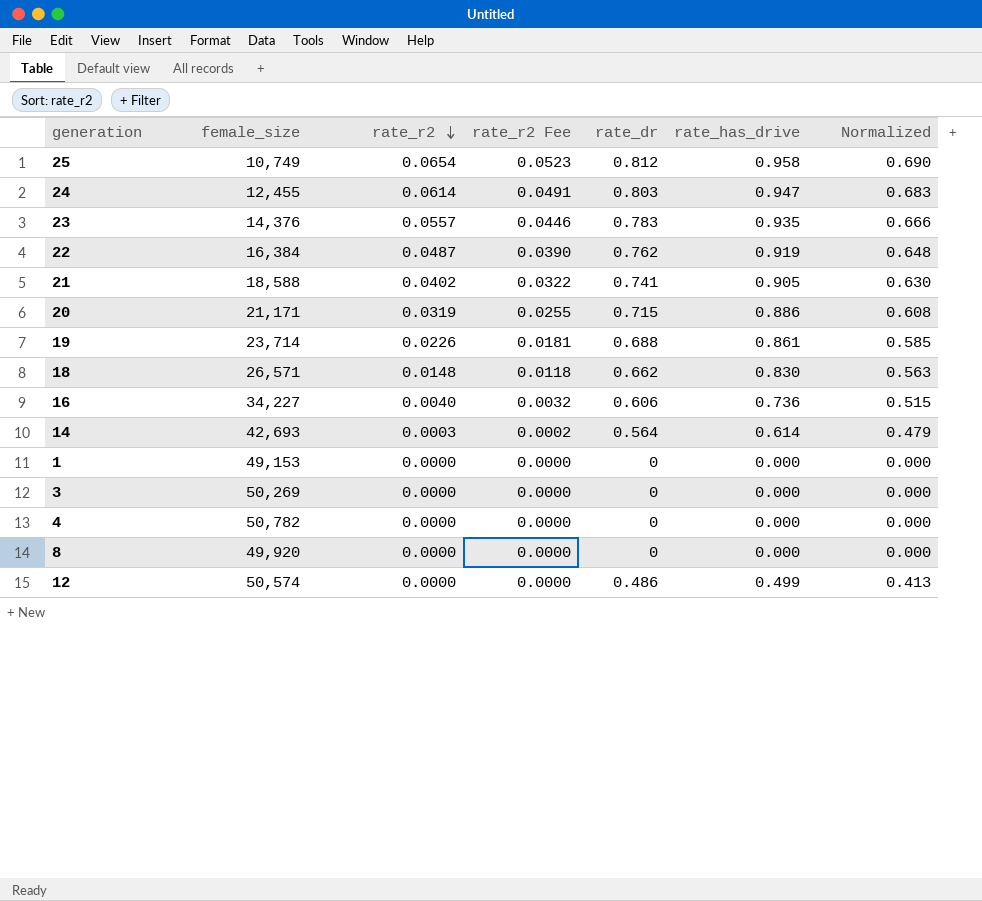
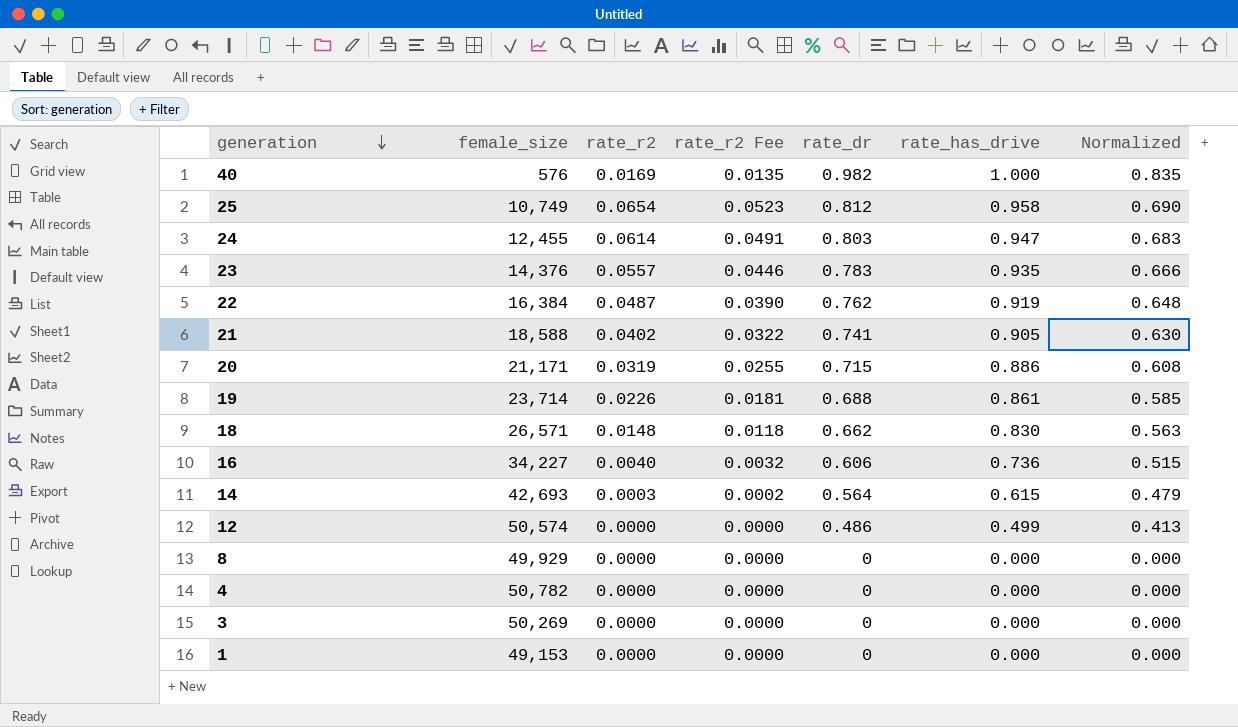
row order: rate_r2 descending -> generation descending
row 40: none -> 576 | 0.0169 | 0.0135 | 0.982 | 1.000 | 0.835
14 | rate_has_drive: 0.614 -> 0.615
8 | female_size: 49,920 -> 49,929

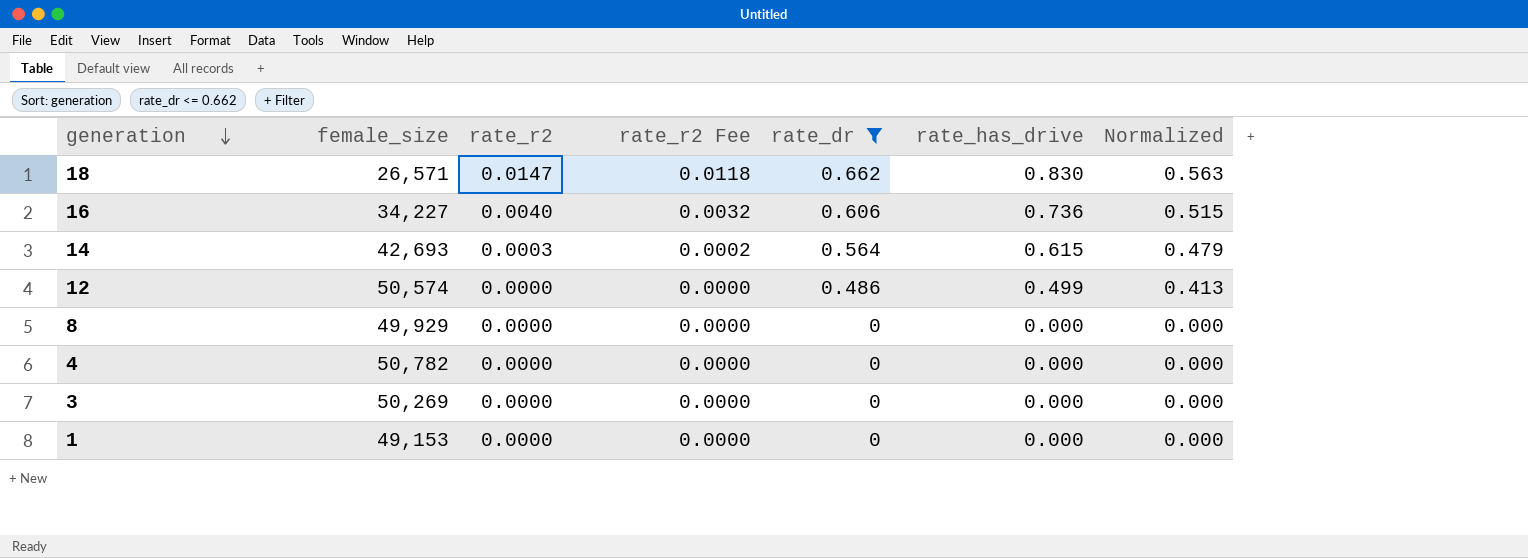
filter: none -> rate_dr <= 0.662
18 | rate_r2: 0.0148 -> 0.0147

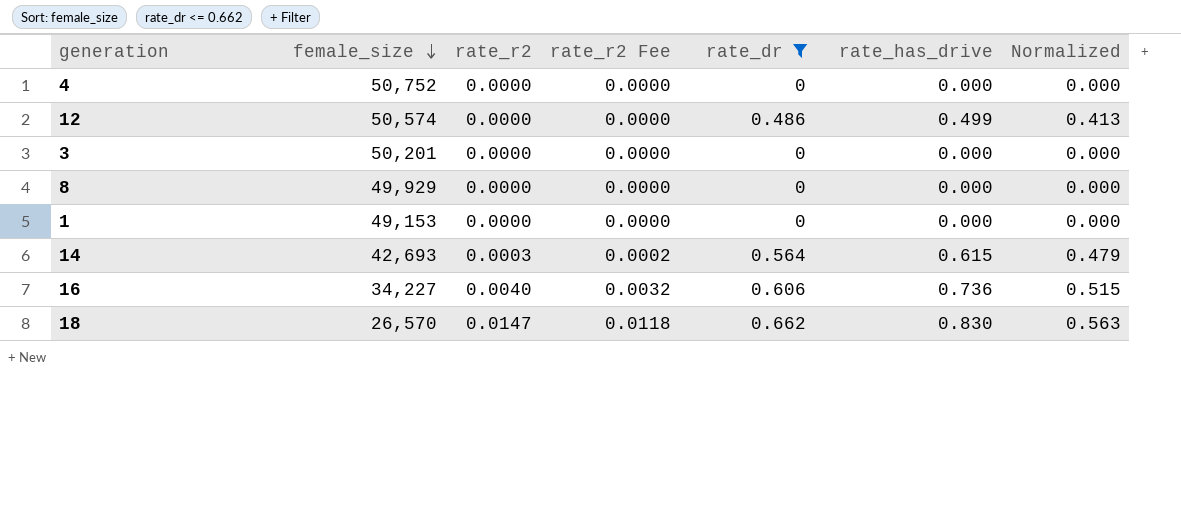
row order: generation descending -> female_size descending
4 | female_size: 50,782 -> 50,752
3 | female_size: 50,269 -> 50,201
18 | female_size: 26,571 -> 26,570

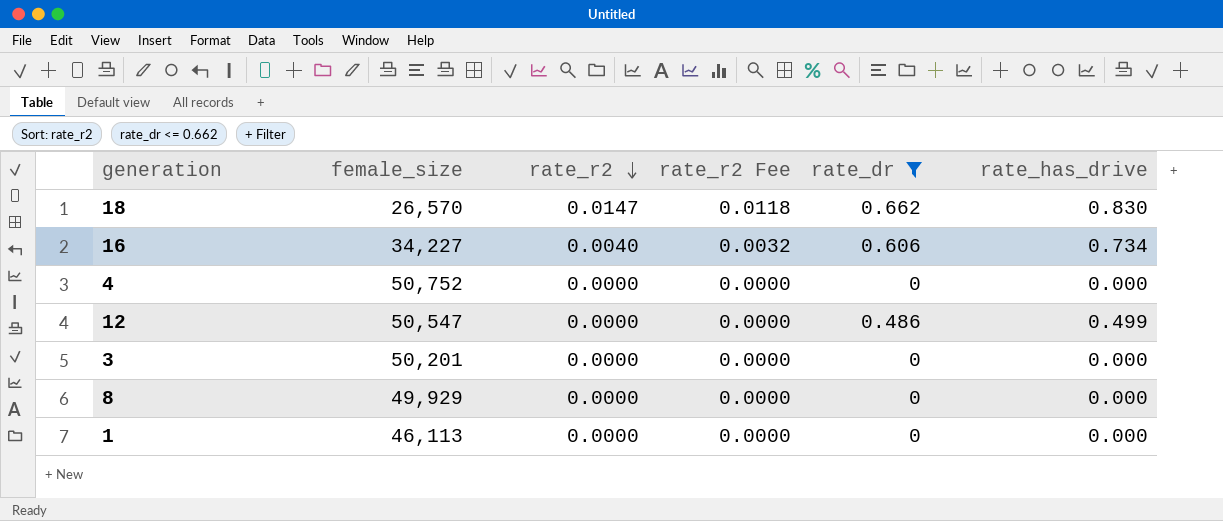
row order: female_size descending -> rate_r2 descending
column Normalized | formula: [rate_dr] * 0.85 -> none
row 14: 42,693 | 0.0003 | 0.0002 | 0.564 | 0.615 | 0.479 -> none
16 | rate_has_drive: 0.736 -> 0.734
12 | female_size: 50,574 -> 50,547
1 | female_size: 49,153 -> 46,113

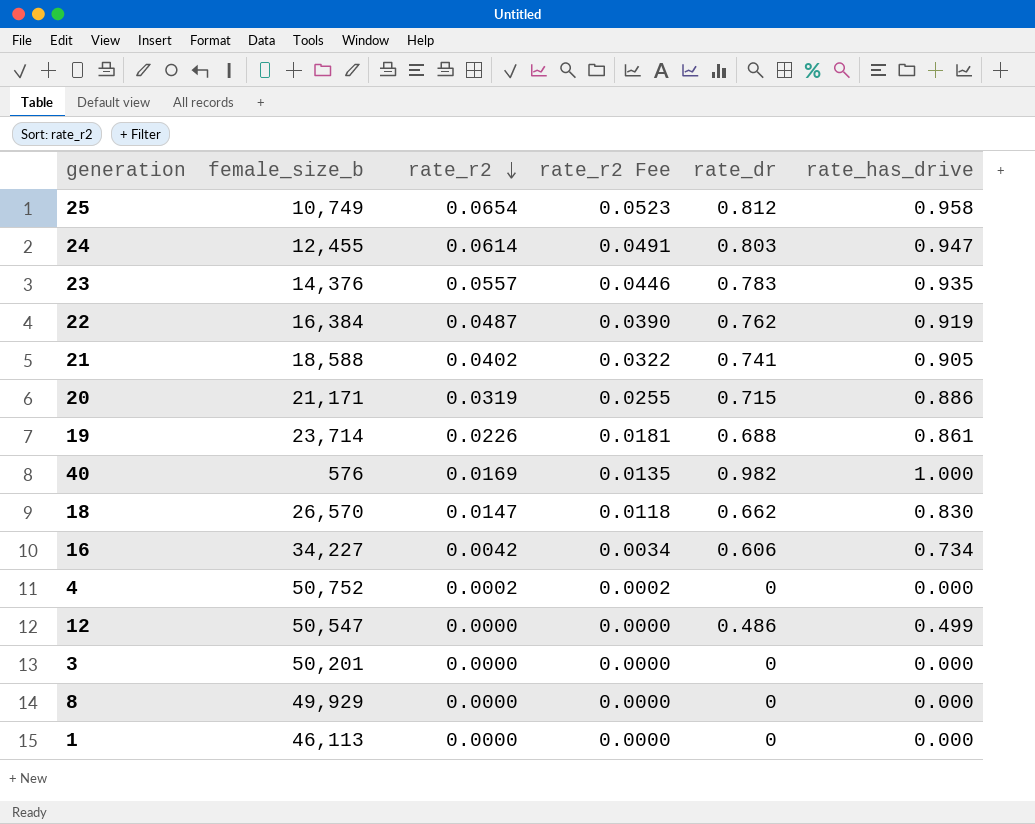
filter: rate_dr <= 0.662 -> none
column name: female_size -> female_size_b
16 | rate_r2: 0.0040 -> 0.0042
16 | rate_r2 Fee: 0.0032 -> 0.0034
4 | rate_r2: 0.0000 -> 0.0002
4 | rate_r2 Fee: 0.0000 -> 0.0002

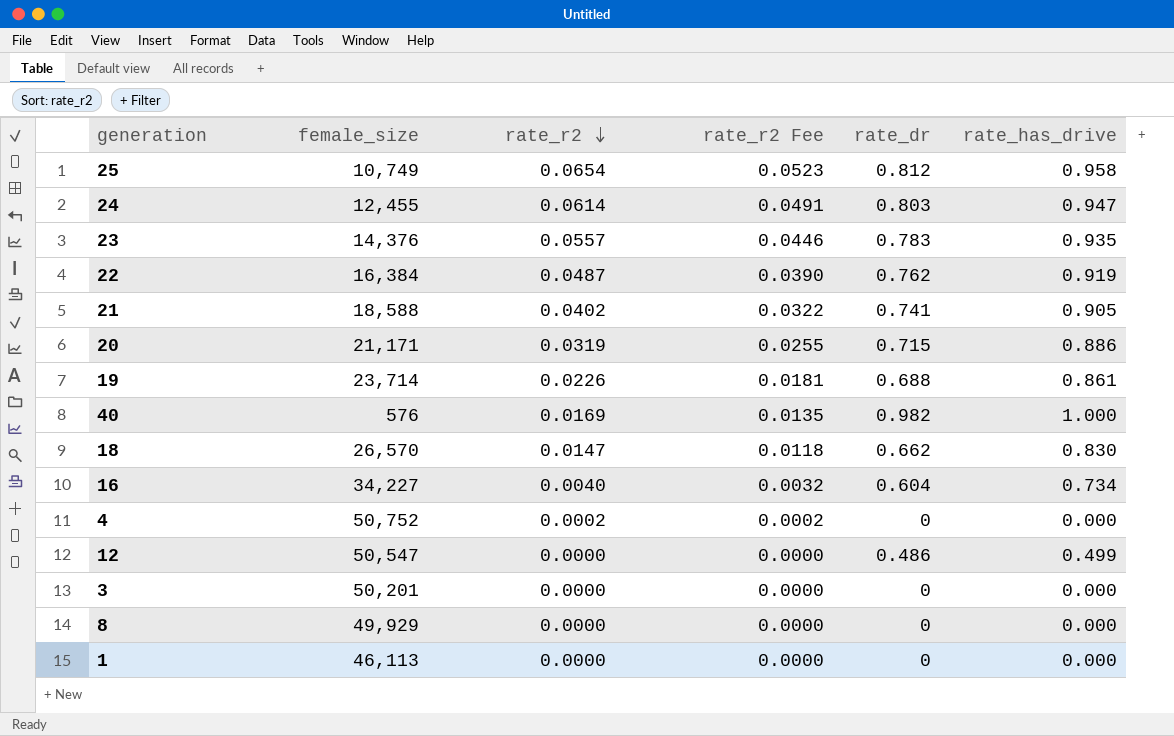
column name: female_size_b -> female_size
16 | rate_r2: 0.0042 -> 0.0040
16 | rate_r2 Fee: 0.0034 -> 0.0032
16 | rate_dr: 0.606 -> 0.604

